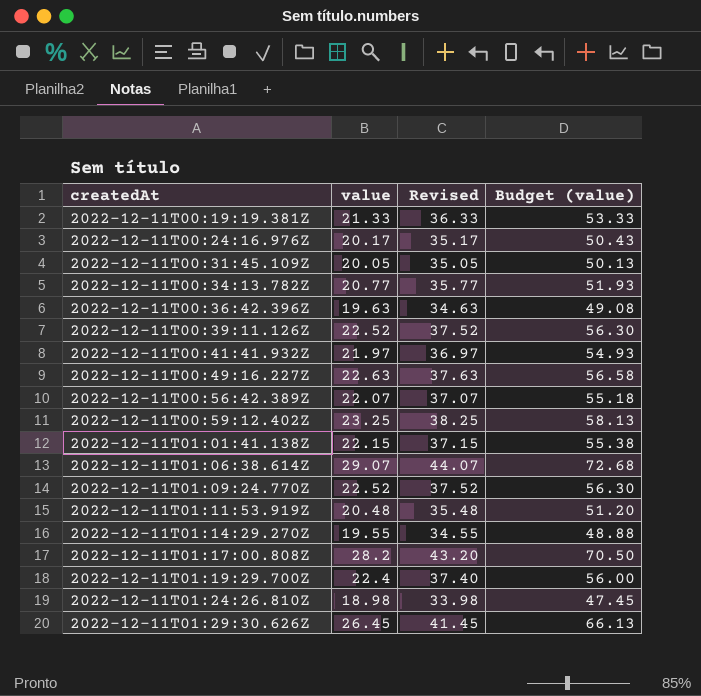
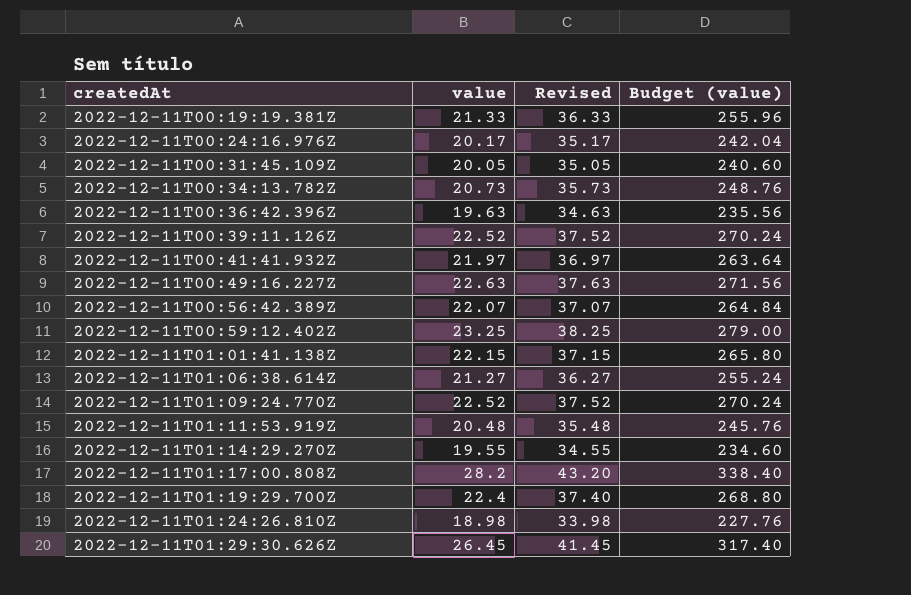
column Budget (value) | formula: [value] * 2.5 -> [value] * 12
2022-12-11T00:34:13.782Z | value: 20.77 -> 20.73
2022-12-11T00:34:13.782Z | Revised: 35.77 -> 35.73
2022-12-11T01:06:38.614Z | value: 29.07 -> 21.27
2022-12-11T01:06:38.614Z | Revised: 44.07 -> 36.27

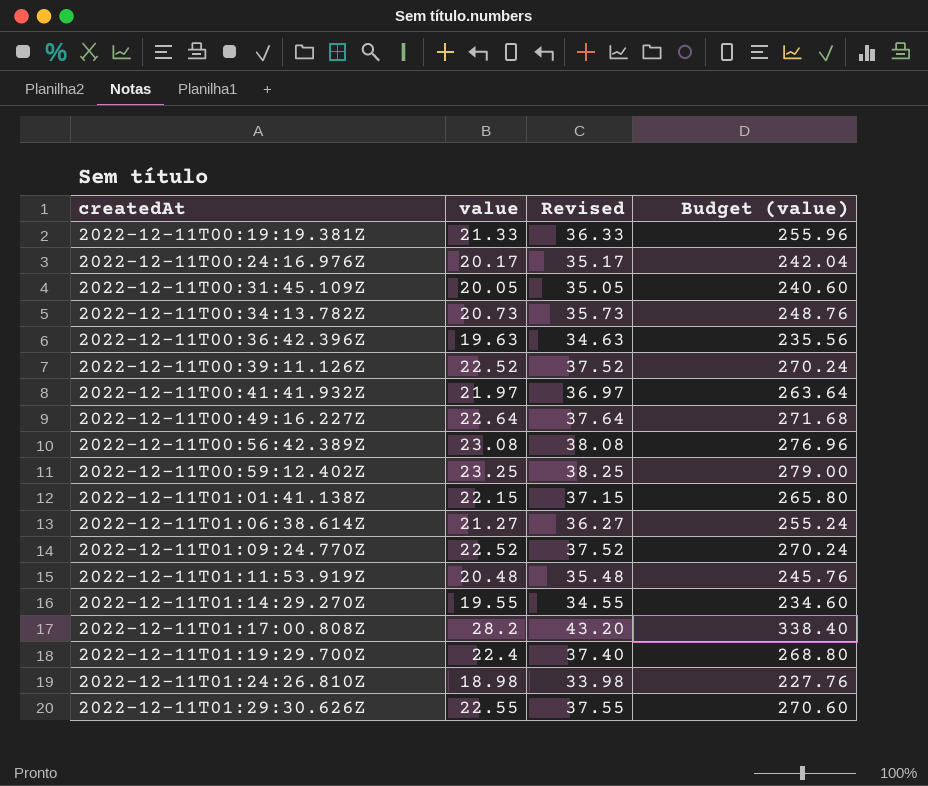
2022-12-11T00:49:16.227Z | value: 22.63 -> 22.64
2022-12-11T00:49:16.227Z | Revised: 37.63 -> 37.64
2022-12-11T00:49:16.227Z | Budget (value): 271.56 -> 271.68
2022-12-11T00:56:42.389Z | value: 22.07 -> 23.08
2022-12-11T00:56:42.389Z | Revised: 37.07 -> 38.08
2022-12-11T00:56:42.389Z | Budget (value): 264.84 -> 276.96
2022-12-11T01:29:30.626Z | value: 26.45 -> 22.55
2022-12-11T01:29:30.626Z | Revised: 41.45 -> 37.55
2022-12-11T01:29:30.626Z | Budget (value): 317.40 -> 270.60

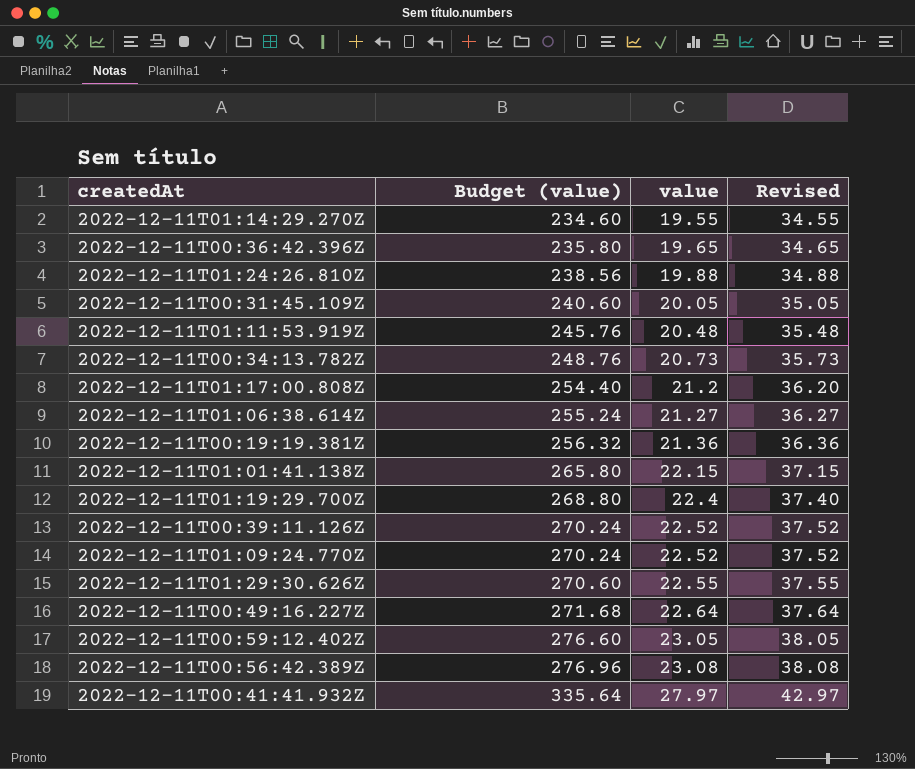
row order: createdAt ascending -> Budget (value) ascending
column Budget (value) | position: 4 -> 2
row 2022-12-11T00:24:16.976Z: 20.17 | 35.17 | 242.04 -> none
2022-12-11T00:36:42.396Z | Budget (value): 235.56 -> 235.80
2022-12-11T00:36:42.396Z | value: 19.63 -> 19.65
2022-12-11T00:36:42.396Z | Revised: 34.63 -> 34.65
2022-12-11T01:24:26.810Z | Budget (value): 227.76 -> 238.56
2022-12-11T01:24:26.810Z | value: 18.98 -> 19.88
2022-12-11T01:24:26.810Z | Revised: 33.98 -> 34.88
2022-12-11T01:17:00.808Z | Budget (value): 338.40 -> 254.40
2022-12-11T01:17:00.808Z | value: 28.2 -> 21.2
2022-12-11T01:17:00.808Z | Revised: 43.20 -> 36.20
2022-12-11T00:19:19.381Z | Budget (value): 255.96 -> 256.32
2022-12-11T00:19:19.381Z | value: 21.33 -> 21.36
2022-12-11T00:19:19.381Z | Revised: 36.33 -> 36.36
2022-12-11T00:59:12.402Z | Budget (value): 279.00 -> 276.60
2022-12-11T00:59:12.402Z | value: 23.25 -> 23.05
2022-12-11T00:59:12.402Z | Revised: 38.25 -> 38.05
2022-12-11T00:41:41.932Z | Budget (value): 263.64 -> 335.64
2022-12-11T00:41:41.932Z | value: 21.97 -> 27.97
2022-12-11T00:41:41.932Z | Revised: 36.97 -> 42.97

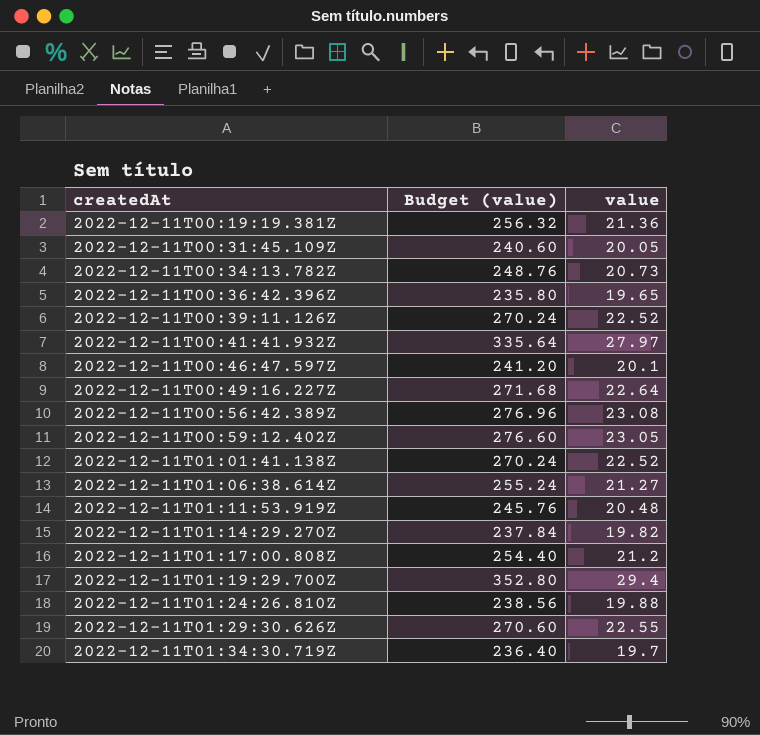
row order: Budget (value) ascending -> createdAt ascending
column Revised | formula: [value] + 15 -> none
row 2022-12-11T01:09:24.770Z: 270.24 | 22.52 | 37.52 -> none
row 2022-12-11T00:46:47.597Z: none -> 241.20 | 20.1
2022-12-11T01:01:41.138Z | Budget (value): 265.80 -> 270.24
2022-12-11T01:01:41.138Z | value: 22.15 -> 22.52
2022-12-11T01:14:29.270Z | Budget (value): 234.60 -> 237.84
2022-12-11T01:14:29.270Z | value: 19.55 -> 19.82
2022-12-11T01:19:29.700Z | Budget (value): 268.80 -> 352.80
2022-12-11T01:19:29.700Z | value: 22.4 -> 29.4
row 2022-12-11T01:34:30.719Z: none -> 236.40 | 19.7

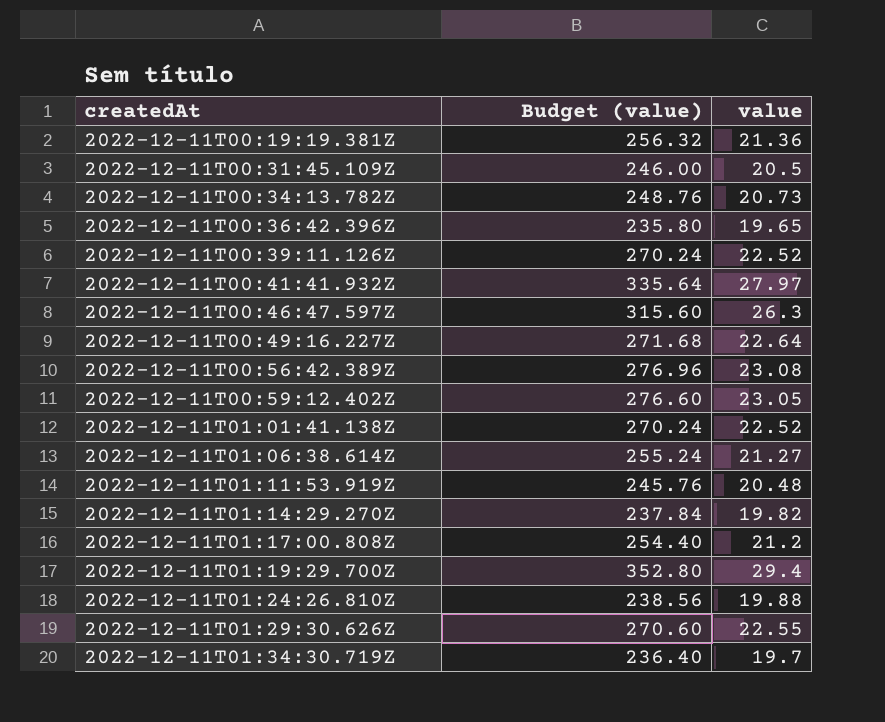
2022-12-11T00:31:45.109Z | Budget (value): 240.60 -> 246.00
2022-12-11T00:31:45.109Z | value: 20.05 -> 20.5
2022-12-11T00:46:47.597Z | Budget (value): 241.20 -> 315.60
2022-12-11T00:46:47.597Z | value: 20.1 -> 26.3

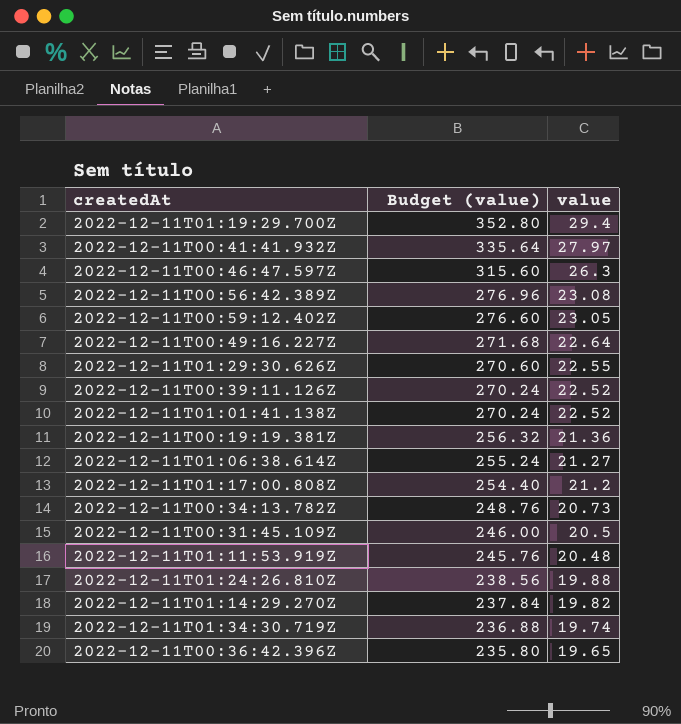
row order: createdAt ascending -> Budget (value) descending
2022-12-11T01:34:30.719Z | Budget (value): 236.40 -> 236.88
2022-12-11T01:34:30.719Z | value: 19.7 -> 19.74

